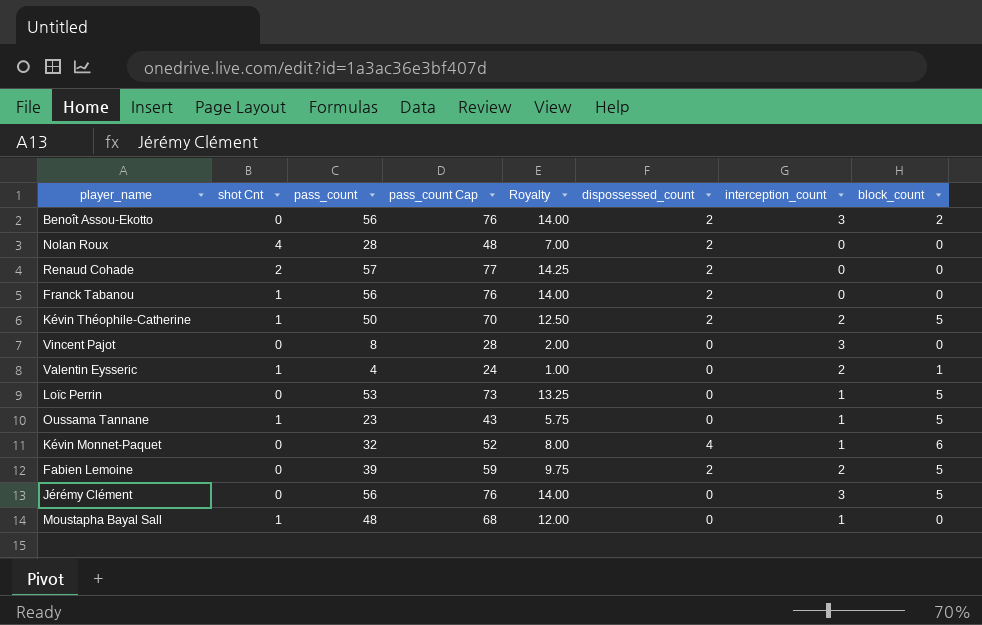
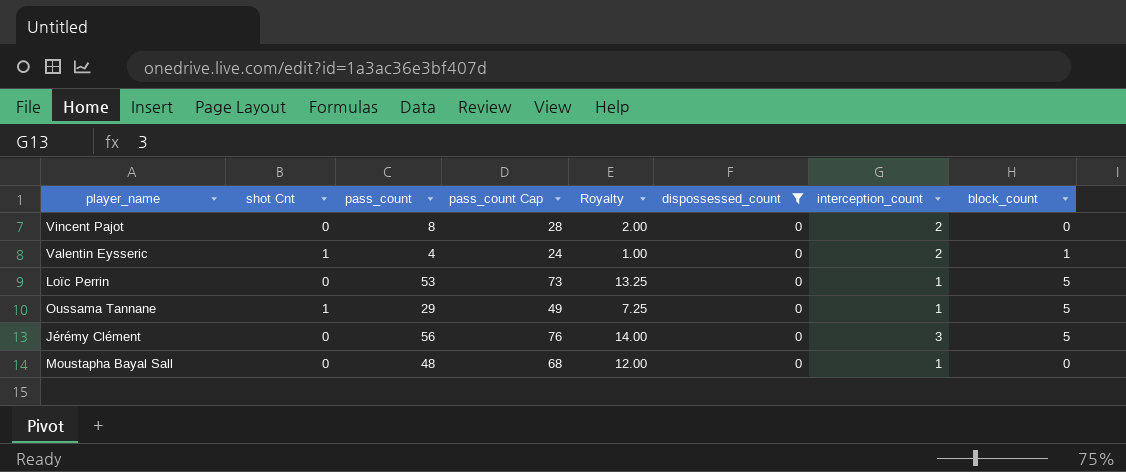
filter: none -> dispossessed_count = 0
Vincent Pajot | interception_count: 3 -> 2
Oussama Tannane | pass_count: 23 -> 29
Oussama Tannane | pass_count Cap: 43 -> 49
Oussama Tannane | Royalty: 5.75 -> 7.25
Moustapha Bayal Sall | shot Cnt: 1 -> 0

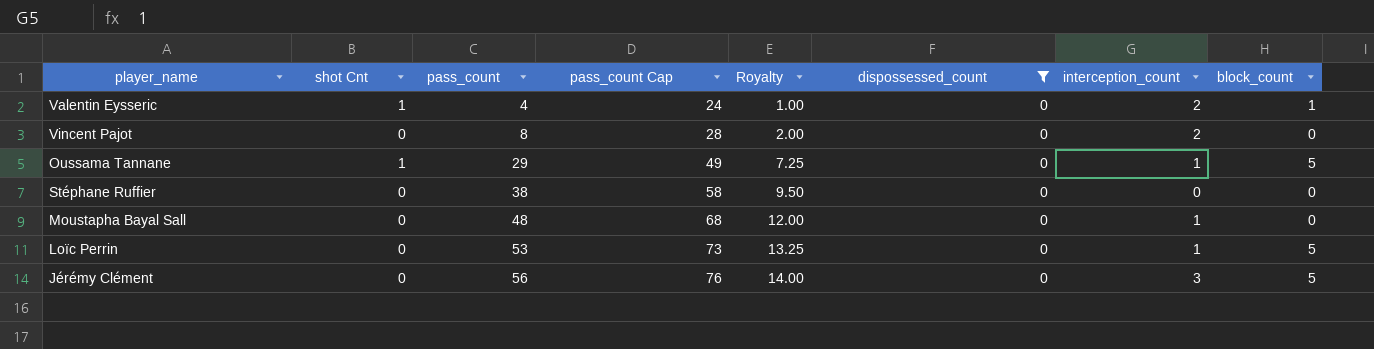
row order: none -> pass_count ascending
row Stéphane Ruffier: none -> 0 | 38 | 58 | 9.50 | 0 | 0 | 0

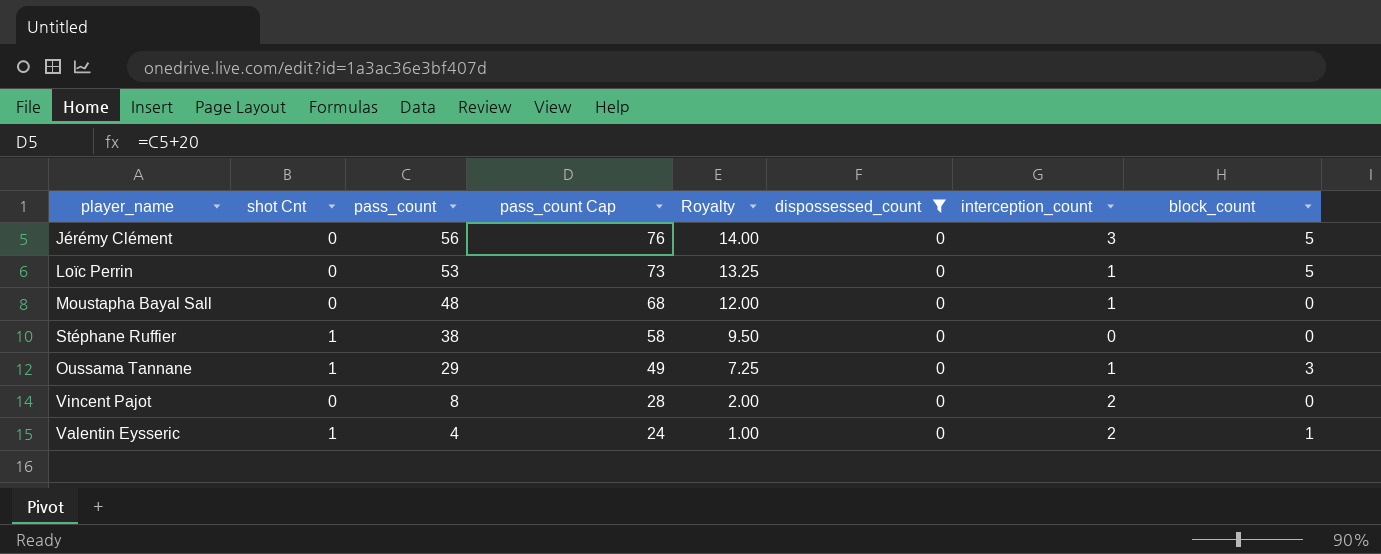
row order: pass_count ascending -> pass_count descending
Stéphane Ruffier | shot Cnt: 0 -> 1
Oussama Tannane | block_count: 5 -> 3

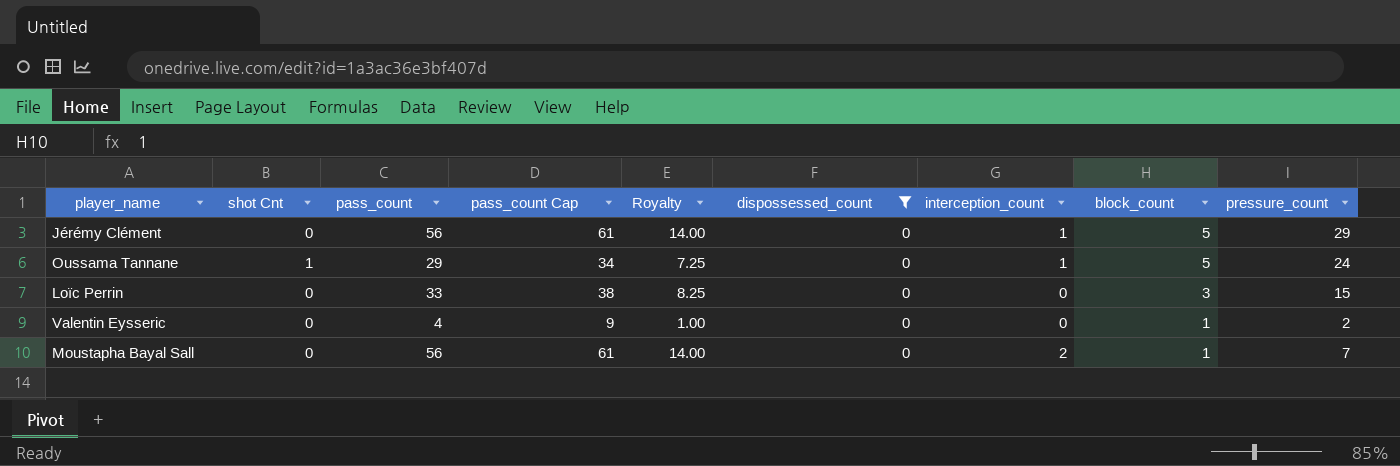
row order: pass_count descending -> block_count descending
column pass_count Cap | formula: [pass_count] + 20 -> [pass_count] + 5
column pressure_count | position: none -> 9
row Stéphane Ruffier: 1 | 38 | 58 | 9.50 | 0 | 0 | 0 -> none
row Vincent Pajot: 0 | 8 | 28 | 2.00 | 0 | 2 | 0 -> none
Jérémy Clément | interception_count: 3 -> 1
Oussama Tannane | block_count: 3 -> 5
Loïc Perrin | pass_count: 53 -> 33
Loïc Perrin | Royalty: 13.25 -> 8.25
Loïc Perrin | interception_count: 1 -> 0
Loïc Perrin | block_count: 5 -> 3
Valentin Eysseric | shot Cnt: 1 -> 0
Valentin Eysseric | interception_count: 2 -> 0
Moustapha Bayal Sall | pass_count: 48 -> 56
Moustapha Bayal Sall | Royalty: 12.00 -> 14.00
Moustapha Bayal Sall | interception_count: 1 -> 2
Moustapha Bayal Sall | block_count: 0 -> 1

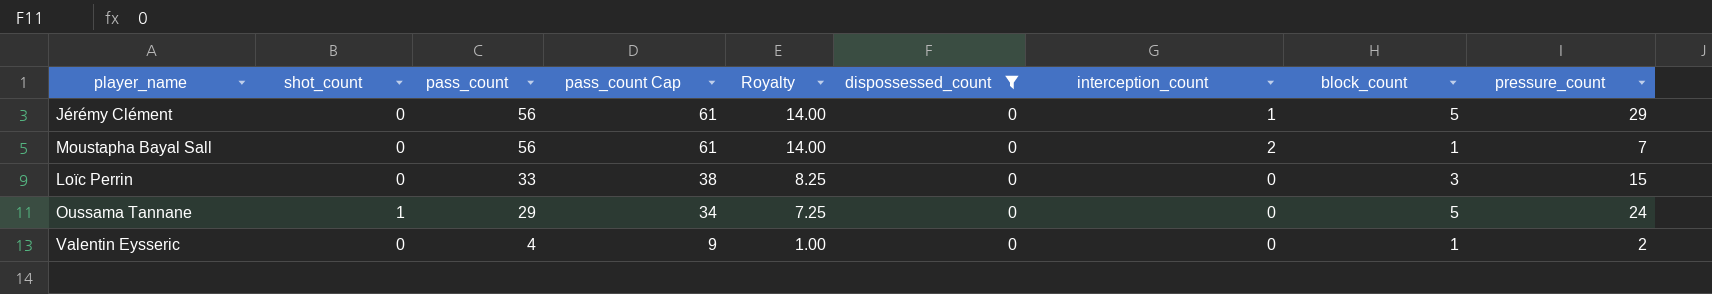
row order: block_count descending -> pass_count descending
column name: shot Cnt -> shot_count
Oussama Tannane | interception_count: 1 -> 0

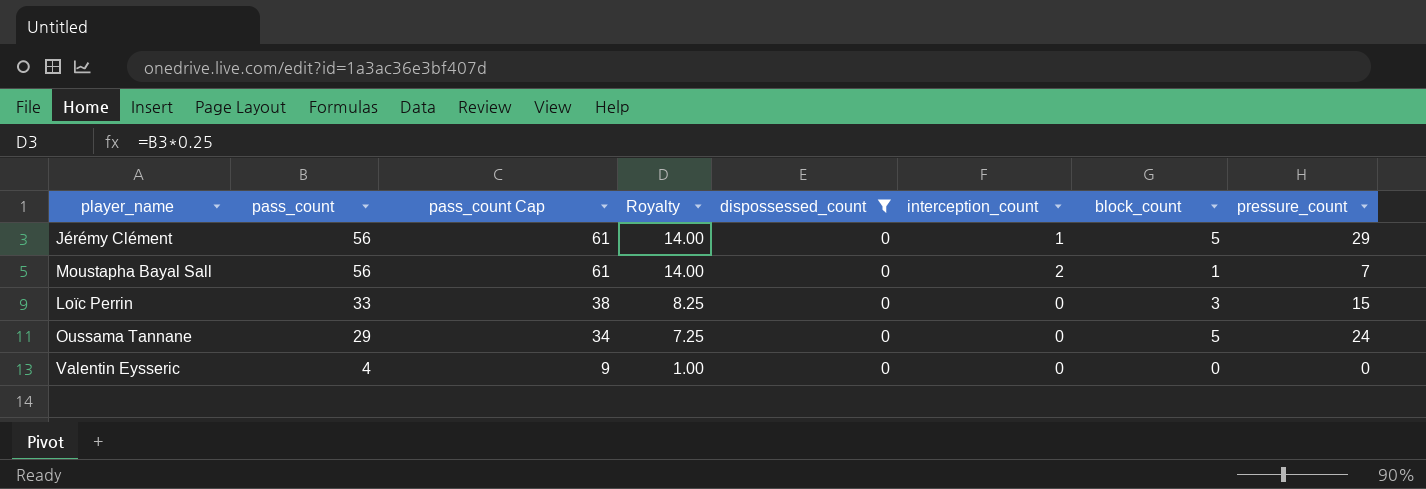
column shot_count | position: 2 -> none
Valentin Eysseric | block_count: 1 -> 0
Valentin Eysseric | pressure_count: 2 -> 0

